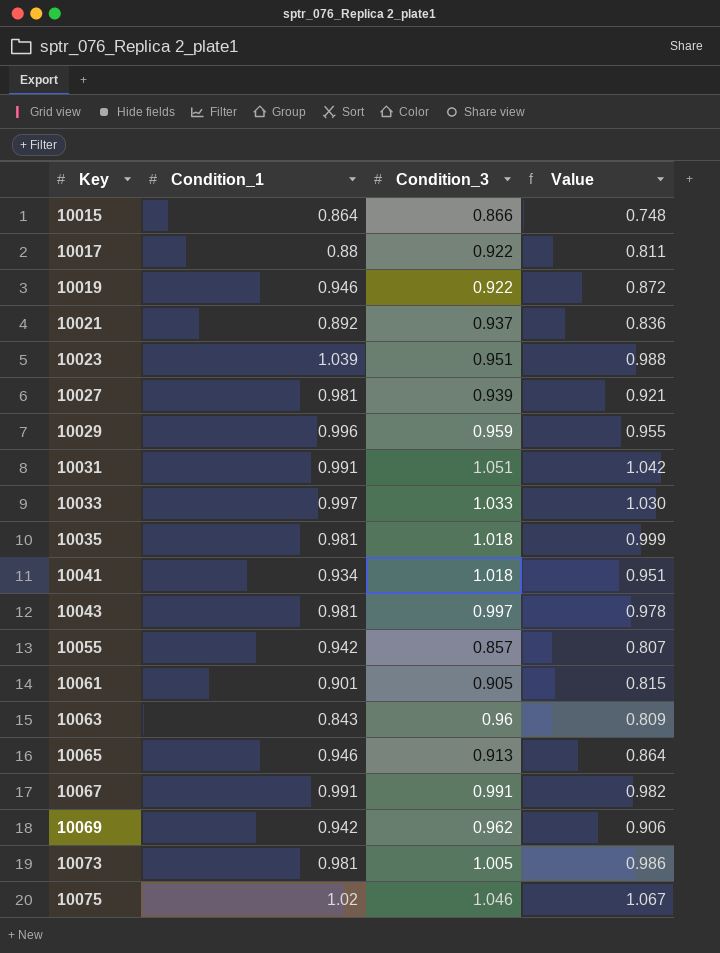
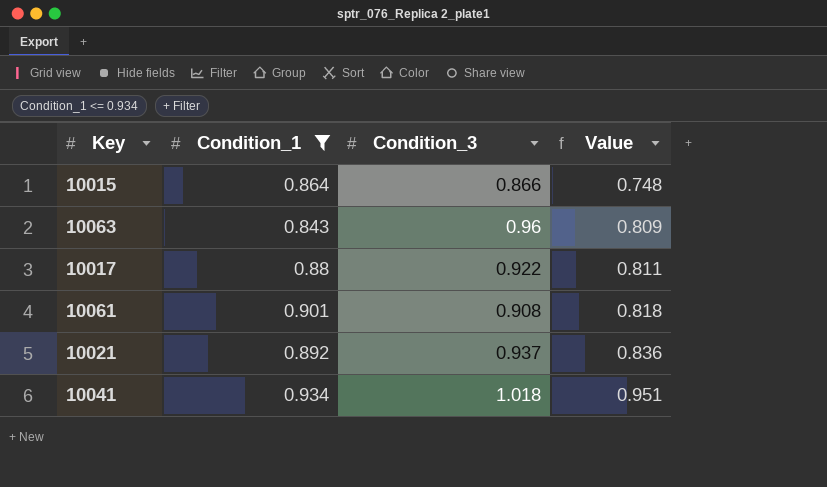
filter: none -> Condition_1 <= 0.934
row order: Key ascending -> Value ascending
10061 | Condition_3: 0.905 -> 0.908
10061 | Value: 0.815 -> 0.818

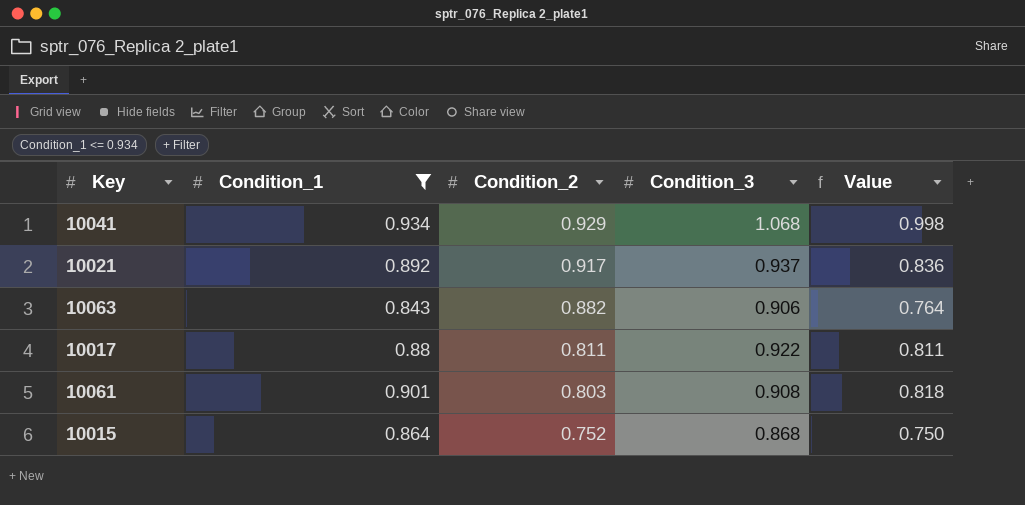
row order: Value ascending -> Condition_2 descending
column Condition_2 | position: none -> 3
10041 | Condition_3: 1.018 -> 1.068
10041 | Value: 0.951 -> 0.998
10063 | Condition_3: 0.96 -> 0.906
10063 | Value: 0.809 -> 0.764
10015 | Condition_3: 0.866 -> 0.868
10015 | Value: 0.748 -> 0.750

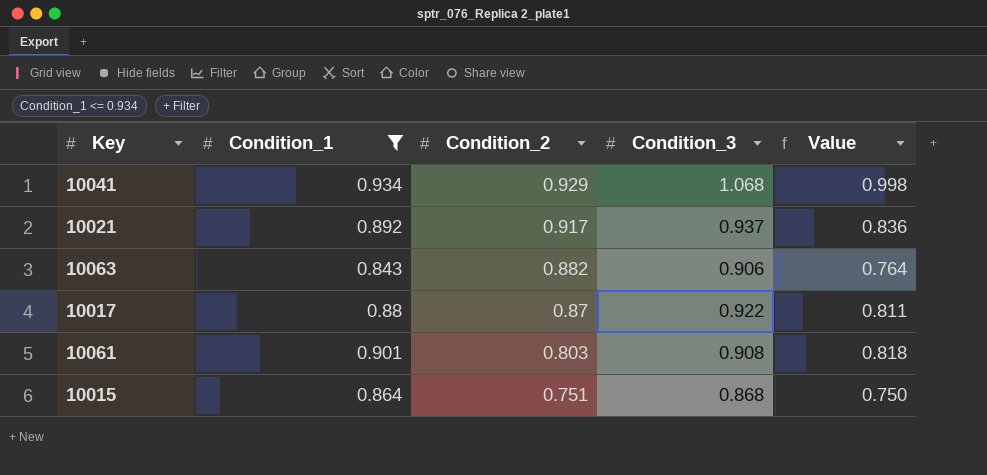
10017 | Condition_2: 0.811 -> 0.87
10015 | Condition_2: 0.752 -> 0.751

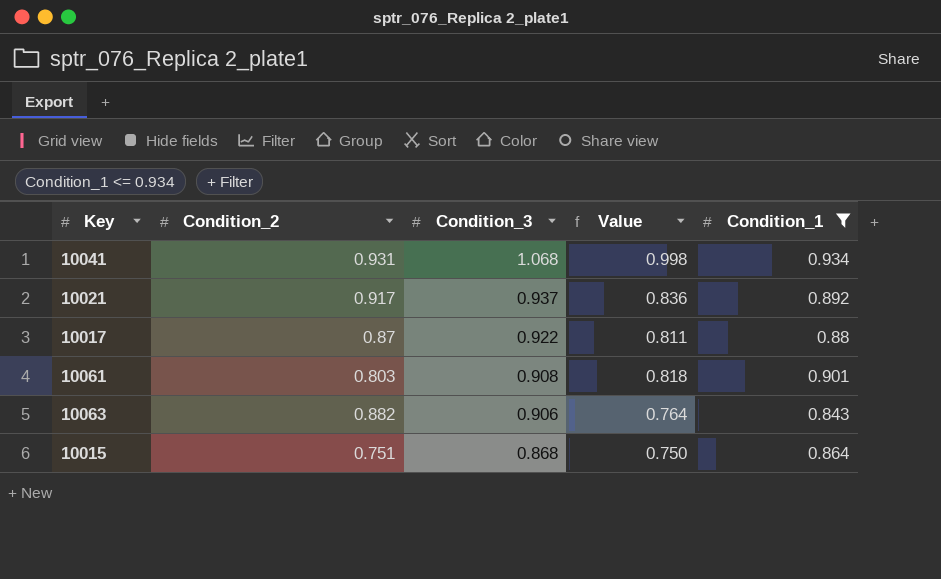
row order: Condition_2 descending -> Condition_3 descending
column Condition_1 | position: 2 -> 5
10041 | Condition_2: 0.929 -> 0.931

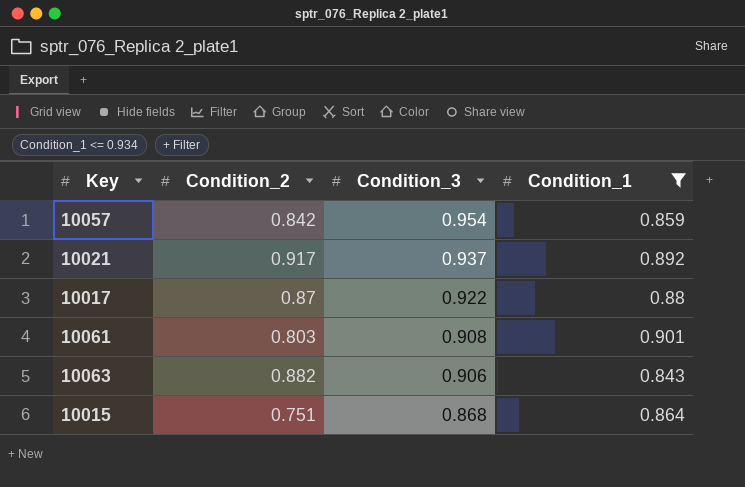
column Value | formula: [Condition_3] * [Condition_1] -> none
row 10041: 0.931 | 1.068 | 0.998 | 0.934 -> none
row 10057: none -> 0.842 | 0.954 | 0.859

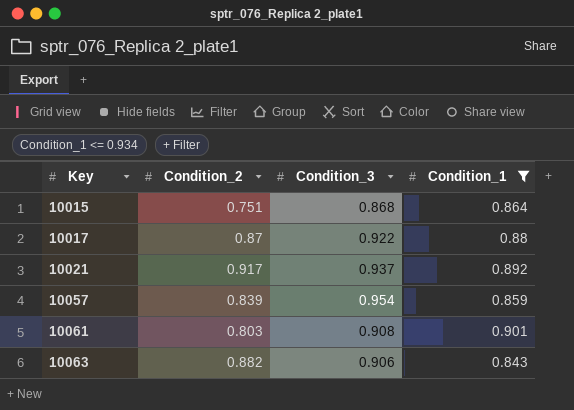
row order: Condition_3 descending -> Key ascending
10057 | Condition_2: 0.842 -> 0.839

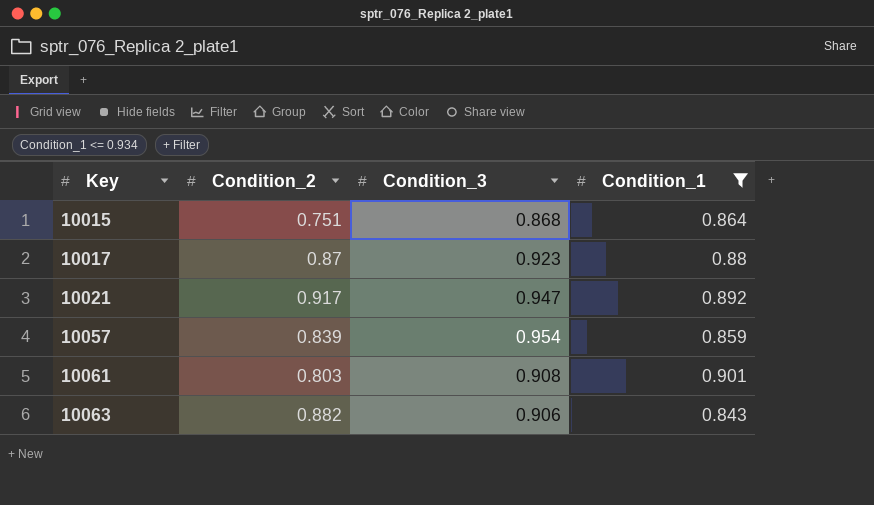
10017 | Condition_3: 0.922 -> 0.923
10021 | Condition_3: 0.937 -> 0.947

